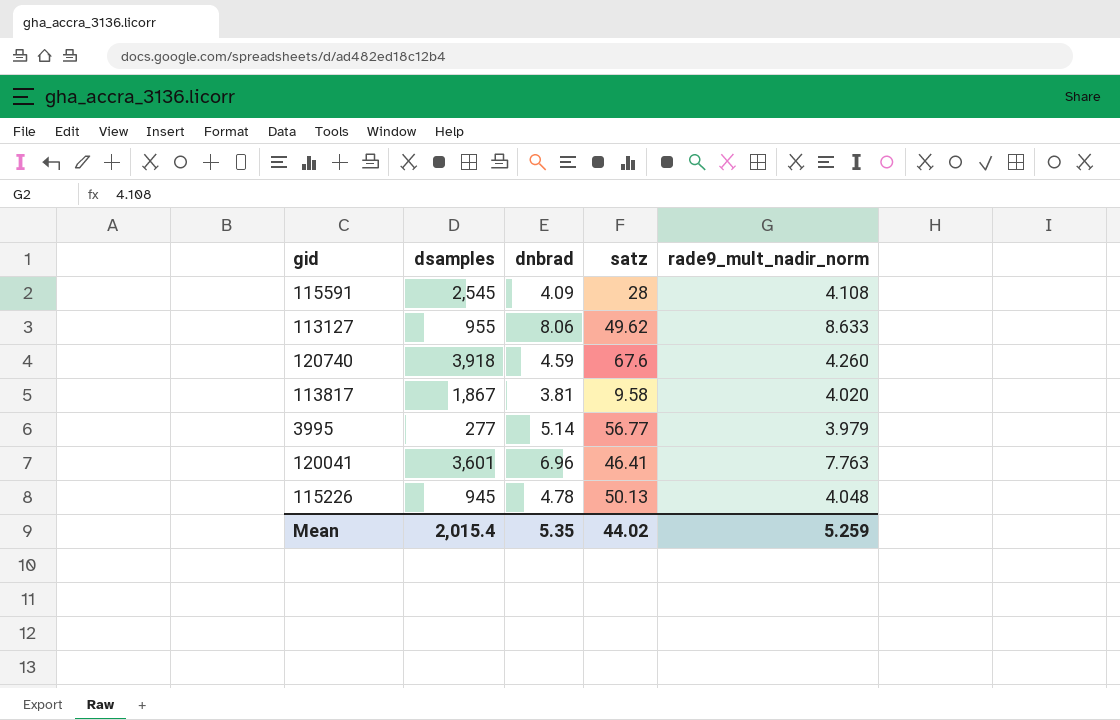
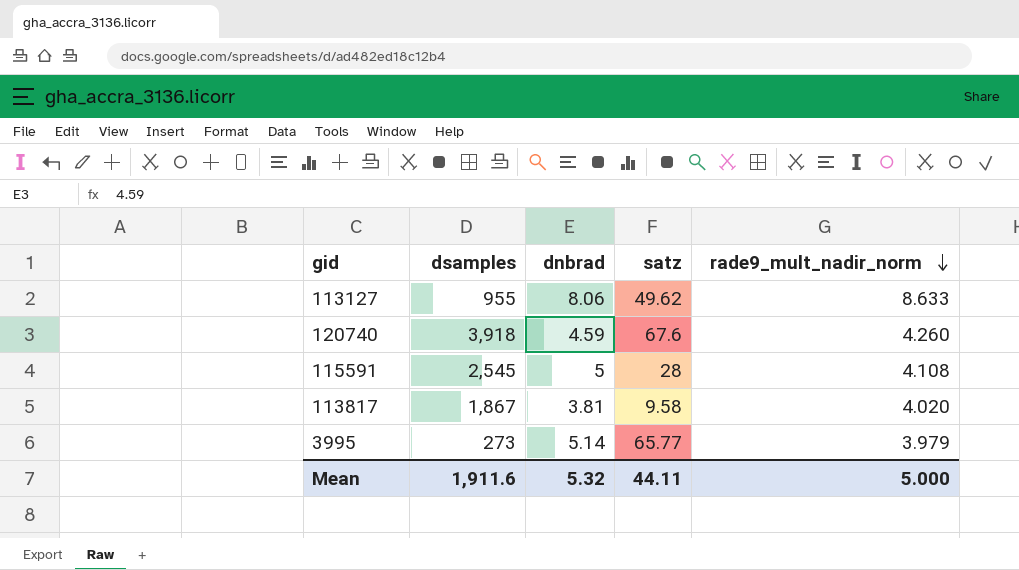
row order: none -> rade9_mult_nadir_norm descending
row 120041: 3,601 | 6.96 | 46.41 | 7.763 -> none
row 115226: 945 | 4.78 | 50.13 | 4.048 -> none
115591 | dnbrad: 4.09 -> 5
3995 | dsamples: 277 -> 273
3995 | satz: 56.77 -> 65.77
Mean | dsamples: 2,015.4 -> 1,911.6
Mean | dnbrad: 5.35 -> 5.32
Mean | satz: 44.02 -> 44.11
Mean | rade9_mult_nadir_norm: 5.259 -> 5.000

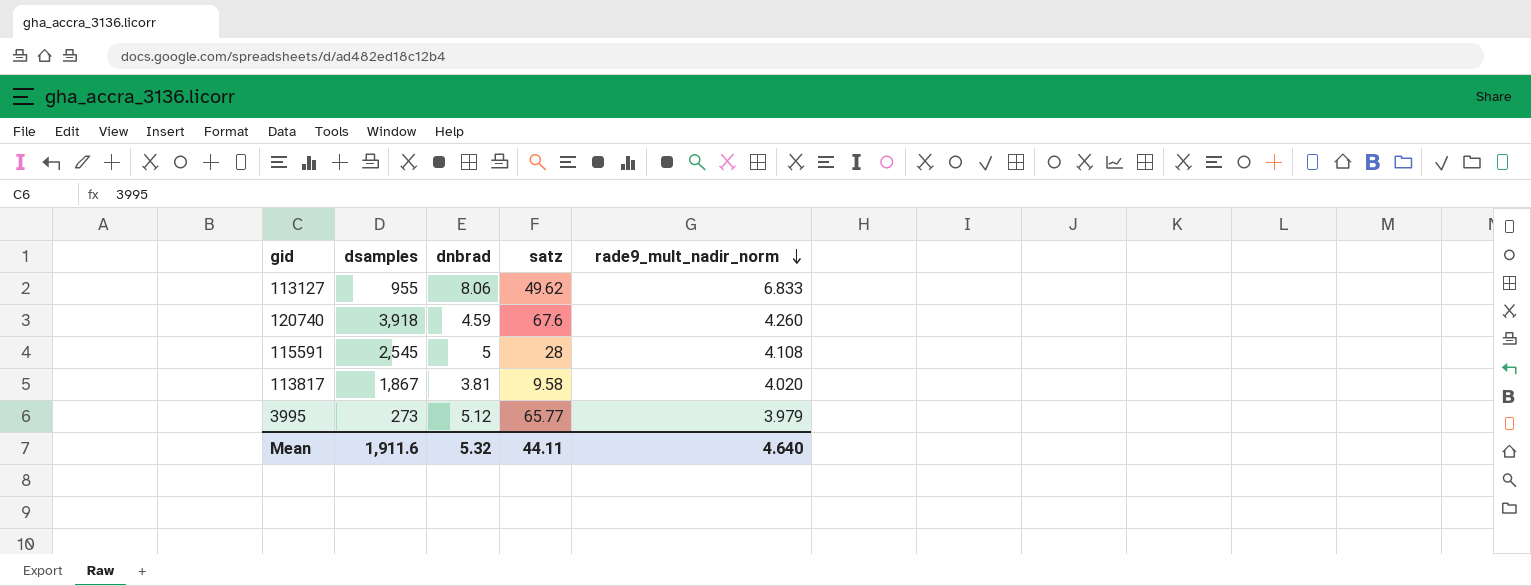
113127 | rade9_mult_nadir_norm: 8.633 -> 6.833
3995 | dnbrad: 5.14 -> 5.12
Mean | rade9_mult_nadir_norm: 5.000 -> 4.640

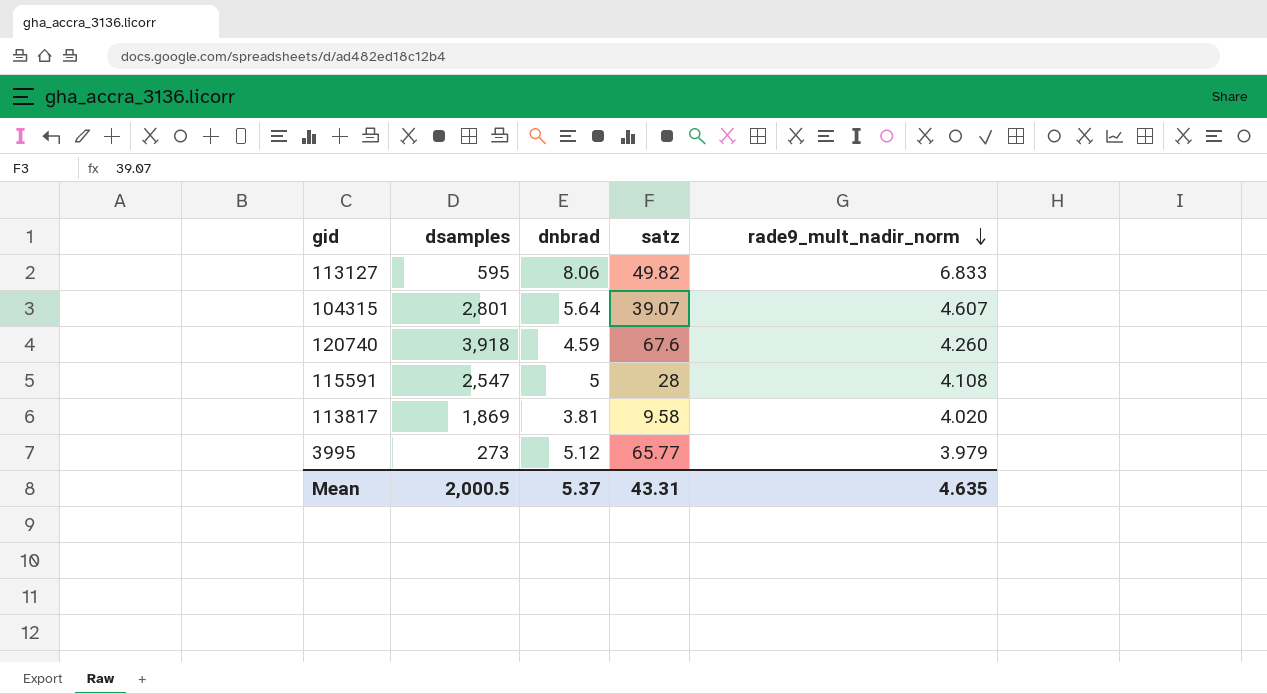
113127 | dsamples: 955 -> 595
113127 | satz: 49.62 -> 49.82
row 104315: none -> 2,801 | 5.64 | 39.07 | 4.607
115591 | dsamples: 2,545 -> 2,547
113817 | dsamples: 1,867 -> 1,869
Mean | dsamples: 1,911.6 -> 2,000.5
Mean | dnbrad: 5.32 -> 5.37
Mean | satz: 44.11 -> 43.31
Mean | rade9_mult_nadir_norm: 4.640 -> 4.635

